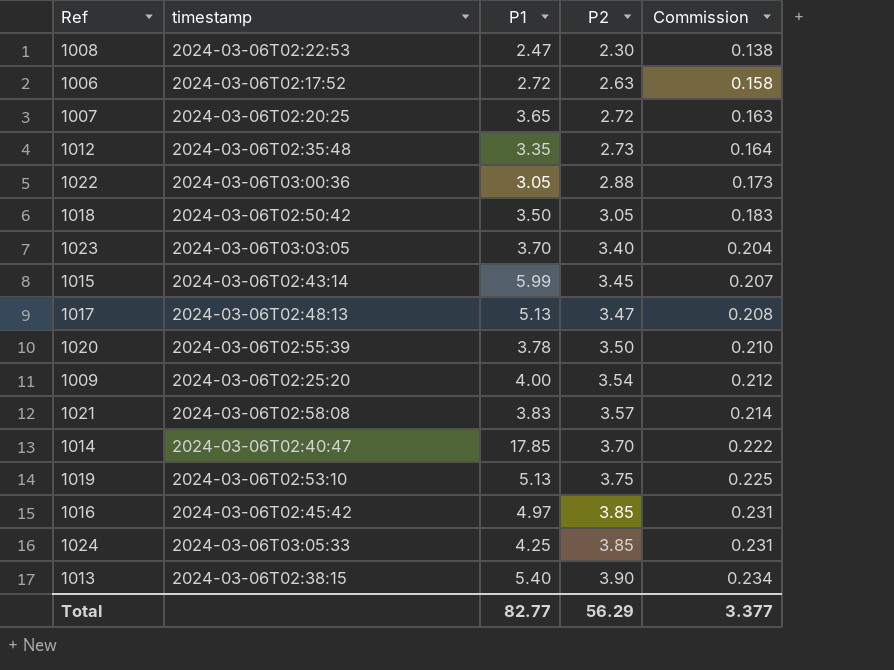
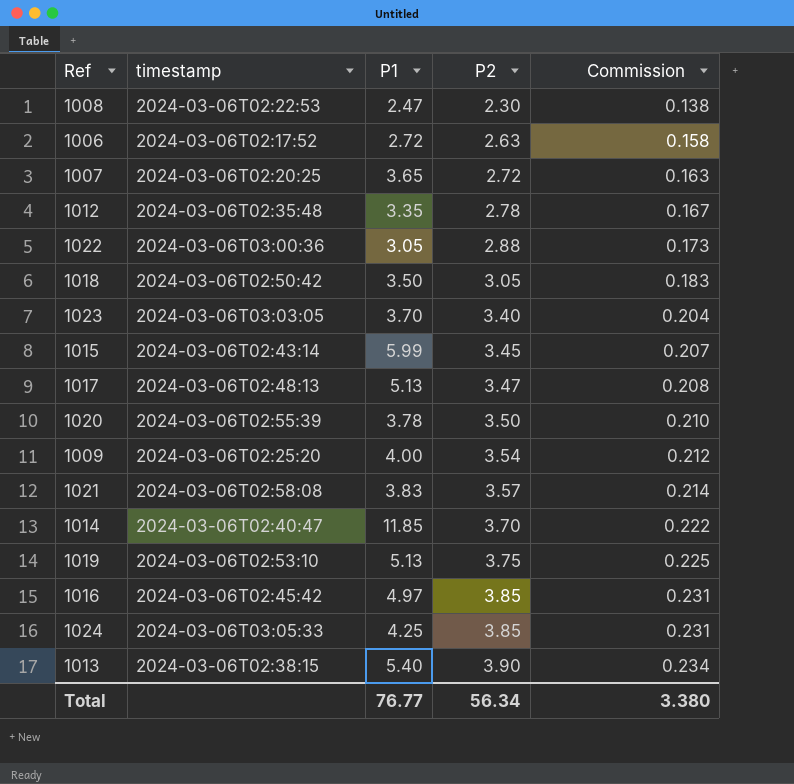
1012 | P2: 2.73 -> 2.78
1012 | Commission: 0.164 -> 0.167
1014 | P1: 17.85 -> 11.85
Total | P1: 82.77 -> 76.77
Total | P2: 56.29 -> 56.34
Total | Commission: 3.377 -> 3.380

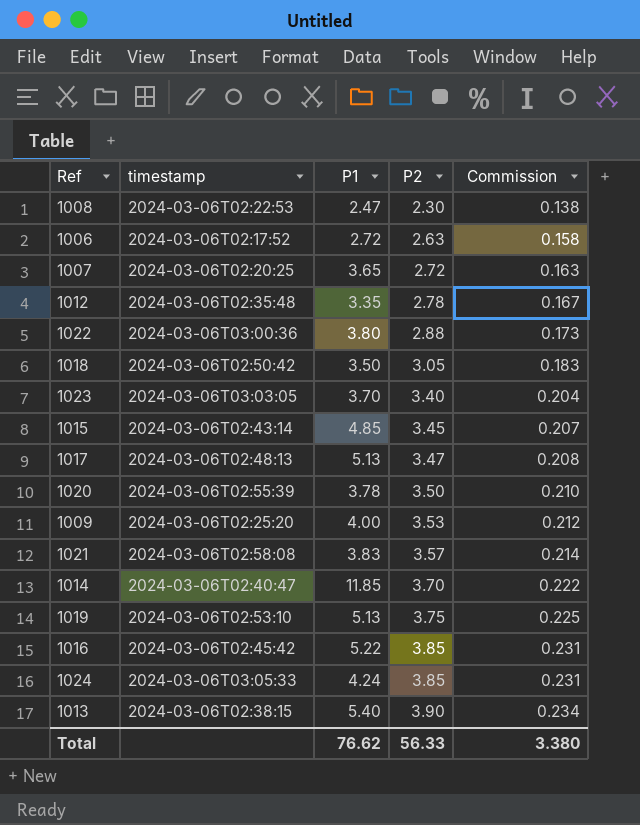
1022 | P1: 3.05 -> 3.80
1015 | P1: 5.99 -> 4.85
1009 | P2: 3.54 -> 3.53
1016 | P1: 4.97 -> 5.22
1024 | P1: 4.25 -> 4.24
Total | P1: 76.77 -> 76.62
Total | P2: 56.34 -> 56.33

